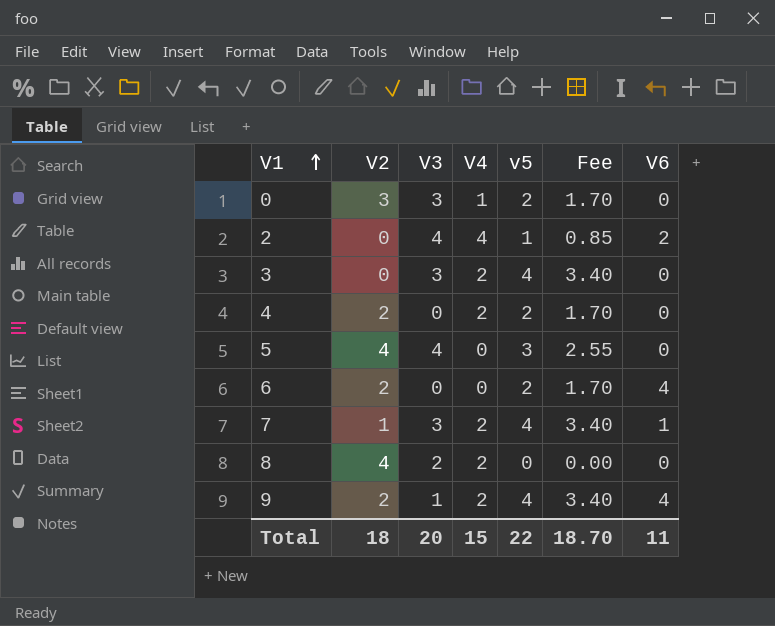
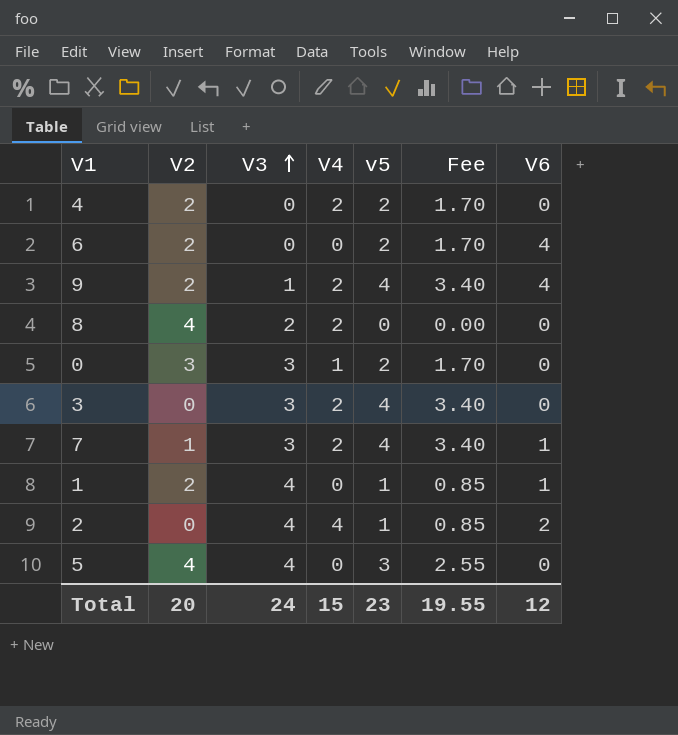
row order: V1 ascending -> V3 ascending
row 1: none -> 2 | 4 | 0 | 1 | 0.85 | 1
Total | V2: 18 -> 20
Total | V3: 20 -> 24
Total | v5: 22 -> 23
Total | Fee: 18.70 -> 19.55
Total | V6: 11 -> 12

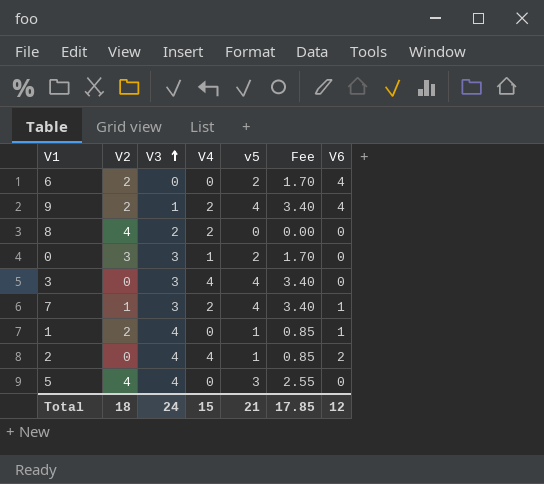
row 4: 2 | 0 | 2 | 2 | 1.70 | 0 -> none
3 | V4: 2 -> 4
Total | V2: 20 -> 18
Total | v5: 23 -> 21
Total | Fee: 19.55 -> 17.85

